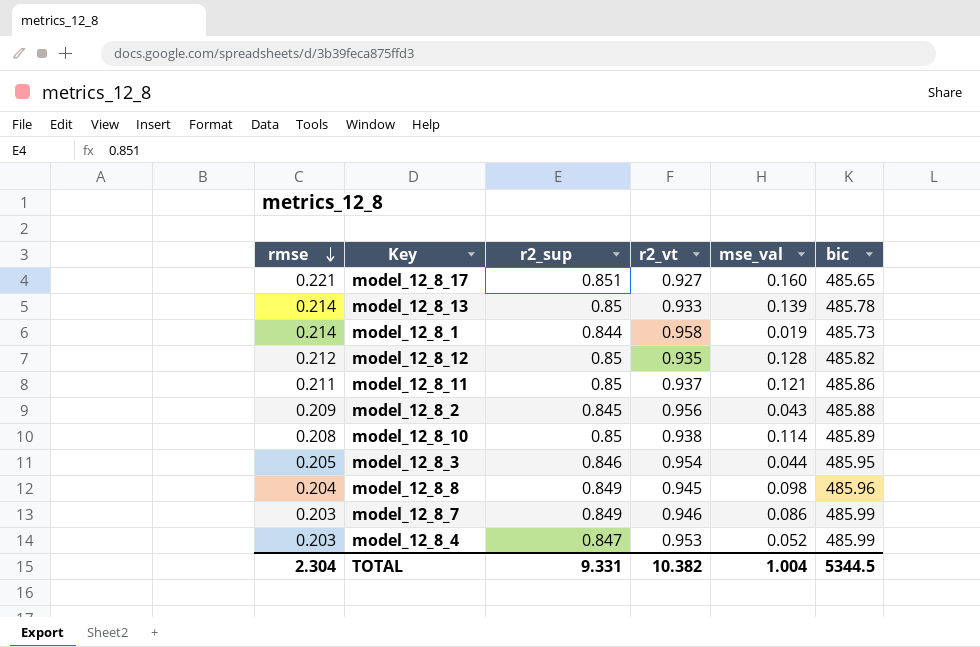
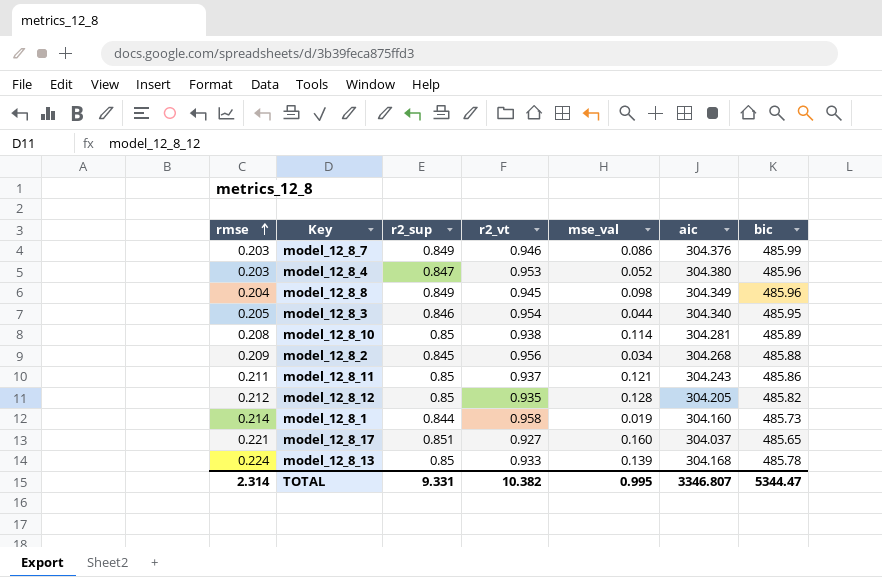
row order: rmse descending -> rmse ascending
column aic | position: none -> 6
model_12_8_4 | bic: 485.99 -> 485.96
model_12_8_2 | mse_val: 0.043 -> 0.034
model_12_8_13 | rmse: 0.214 -> 0.224
TOTAL | rmse: 2.304 -> 2.314
TOTAL | mse_val: 1.004 -> 0.995
TOTAL | bic: 5344.5 -> 5344.47

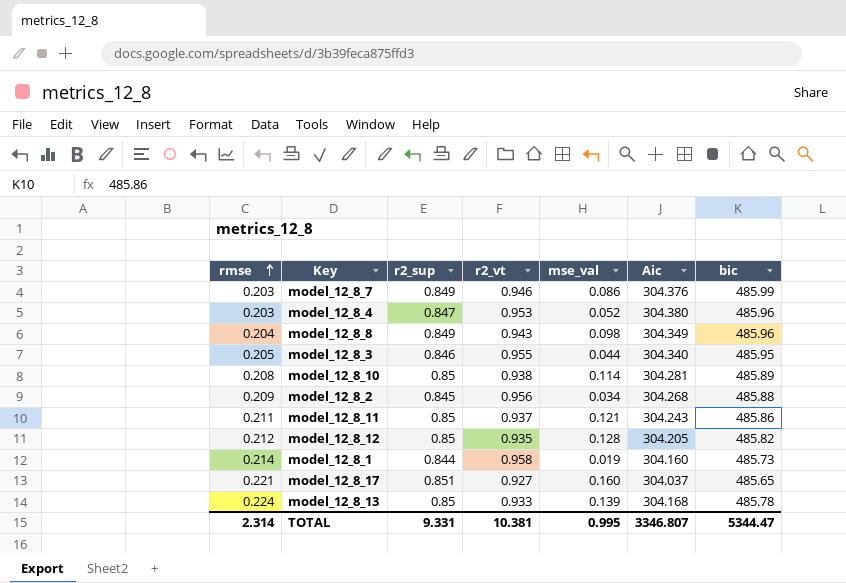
column name: aic -> Aic
model_12_8_8 | r2_vt: 0.945 -> 0.943
model_12_8_3 | r2_vt: 0.954 -> 0.955
TOTAL | r2_vt: 10.382 -> 10.381

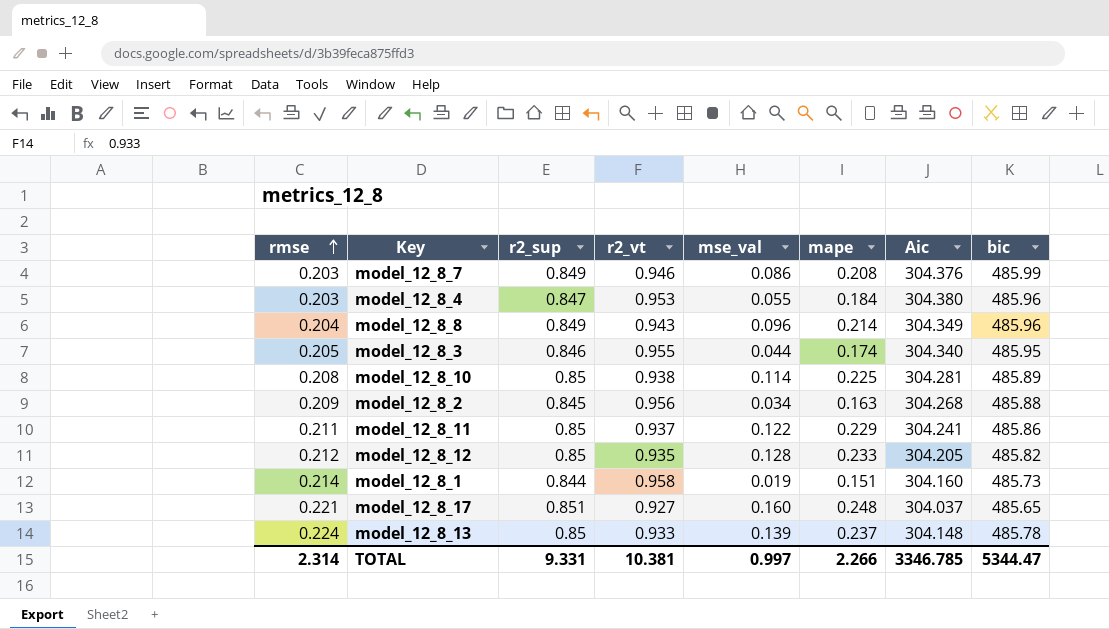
column mape | position: none -> 6
model_12_8_4 | mse_val: 0.052 -> 0.055
model_12_8_8 | mse_val: 0.098 -> 0.096
model_12_8_11 | mse_val: 0.121 -> 0.122
model_12_8_11 | Aic: 304.243 -> 304.241
model_12_8_13 | Aic: 304.168 -> 304.148
TOTAL | mse_val: 0.995 -> 0.997
TOTAL | Aic: 3346.807 -> 3346.785

